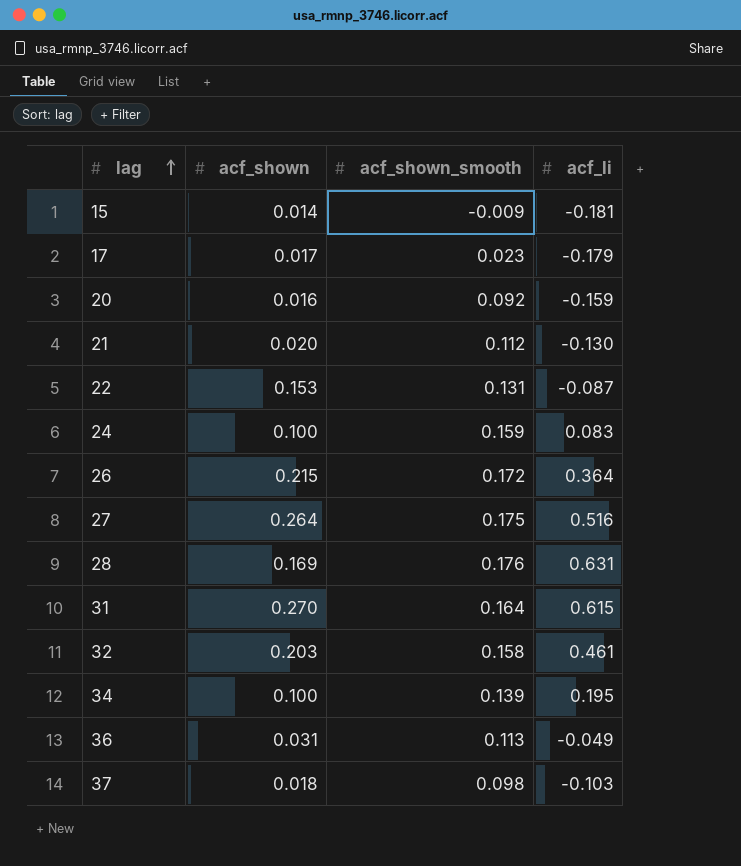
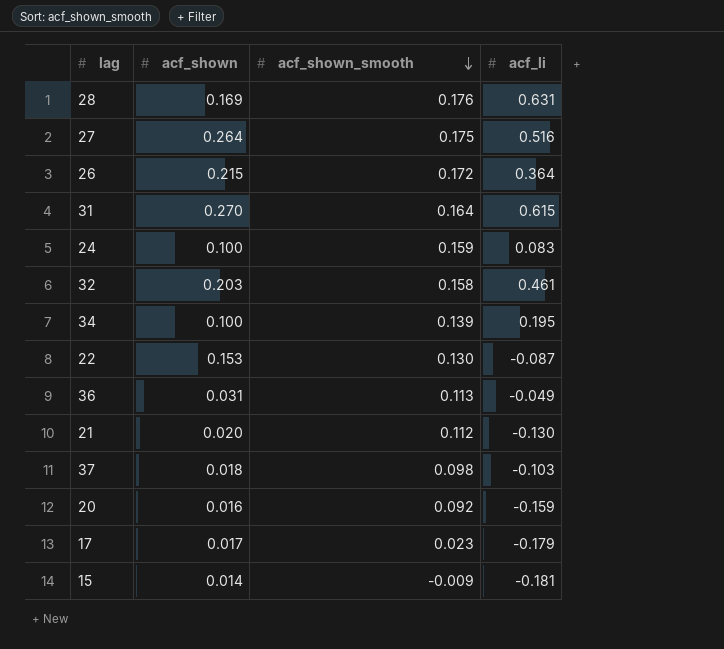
row order: lag ascending -> acf_shown_smooth descending
22 | acf_shown_smooth: 0.131 -> 0.130

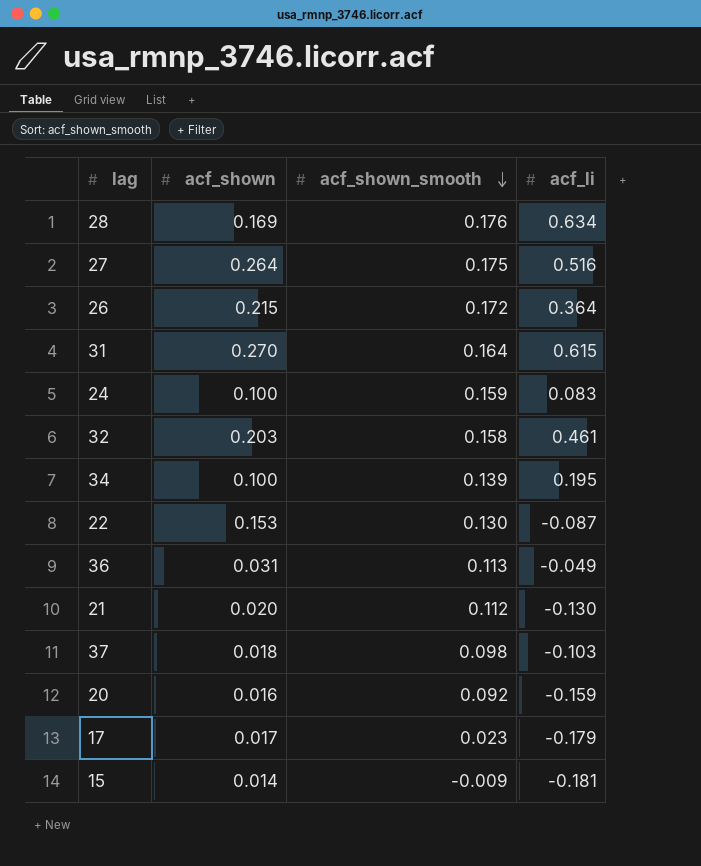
28 | acf_li: 0.631 -> 0.634

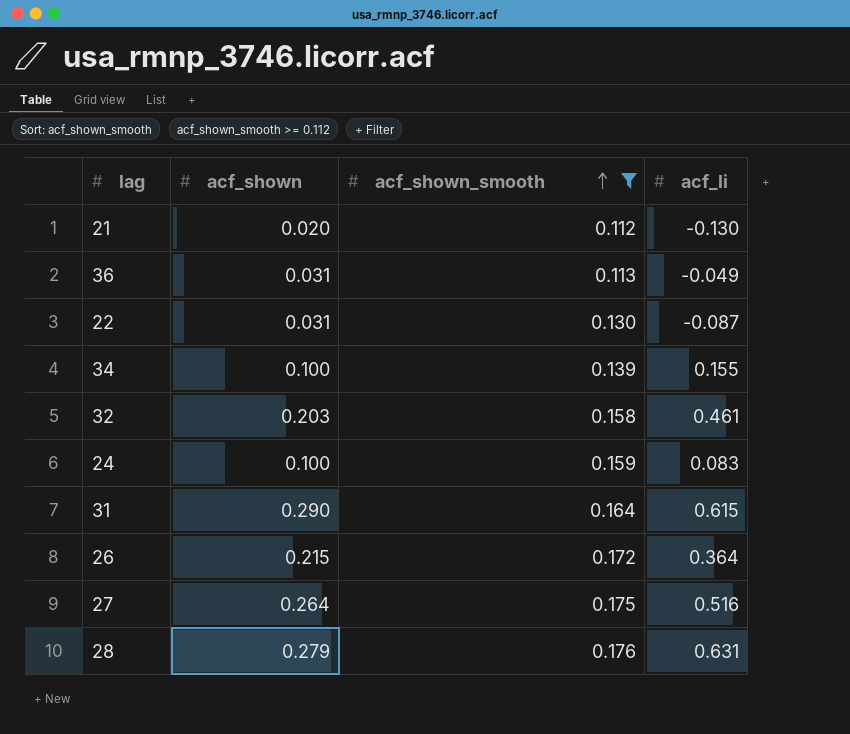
filter: none -> acf_shown_smooth >= 0.112
row order: acf_shown_smooth descending -> acf_shown_smooth ascending
22 | acf_shown: 0.153 -> 0.031
34 | acf_li: 0.195 -> 0.155
31 | acf_shown: 0.270 -> 0.290
28 | acf_shown: 0.169 -> 0.279
28 | acf_li: 0.634 -> 0.631

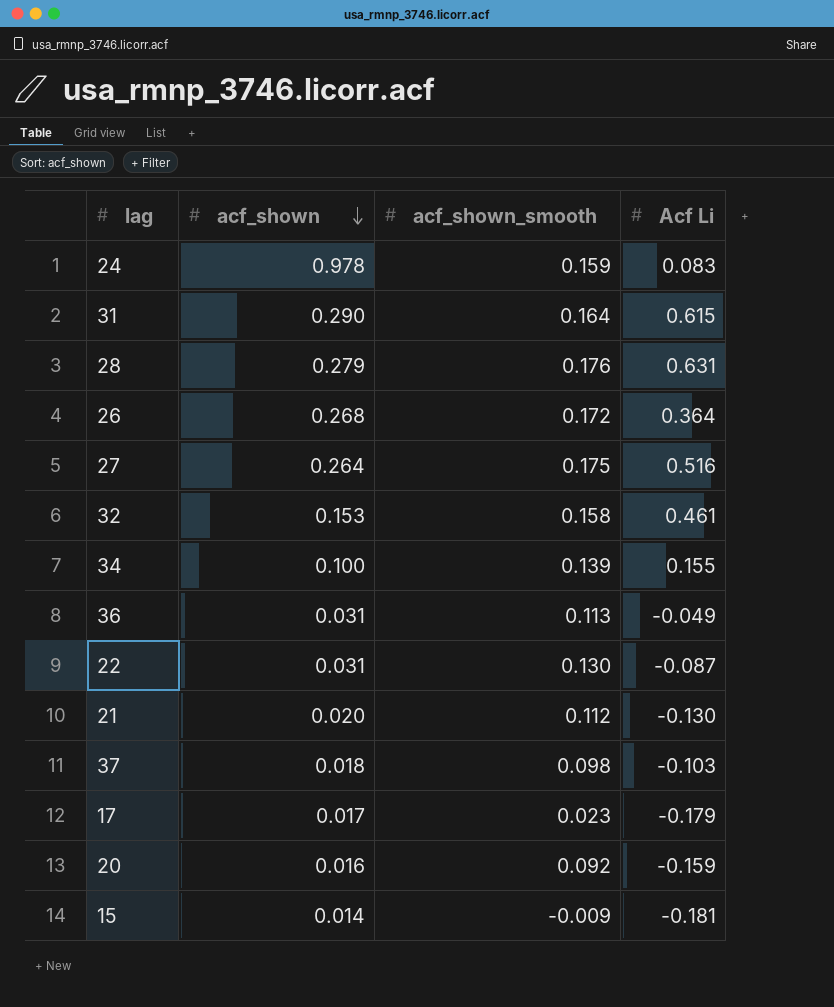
filter: acf_shown_smooth >= 0.112 -> none
row order: acf_shown_smooth ascending -> acf_shown descending
column name: acf_li -> Acf Li
24 | acf_shown: 0.100 -> 0.978
26 | acf_shown: 0.215 -> 0.268
32 | acf_shown: 0.203 -> 0.153

